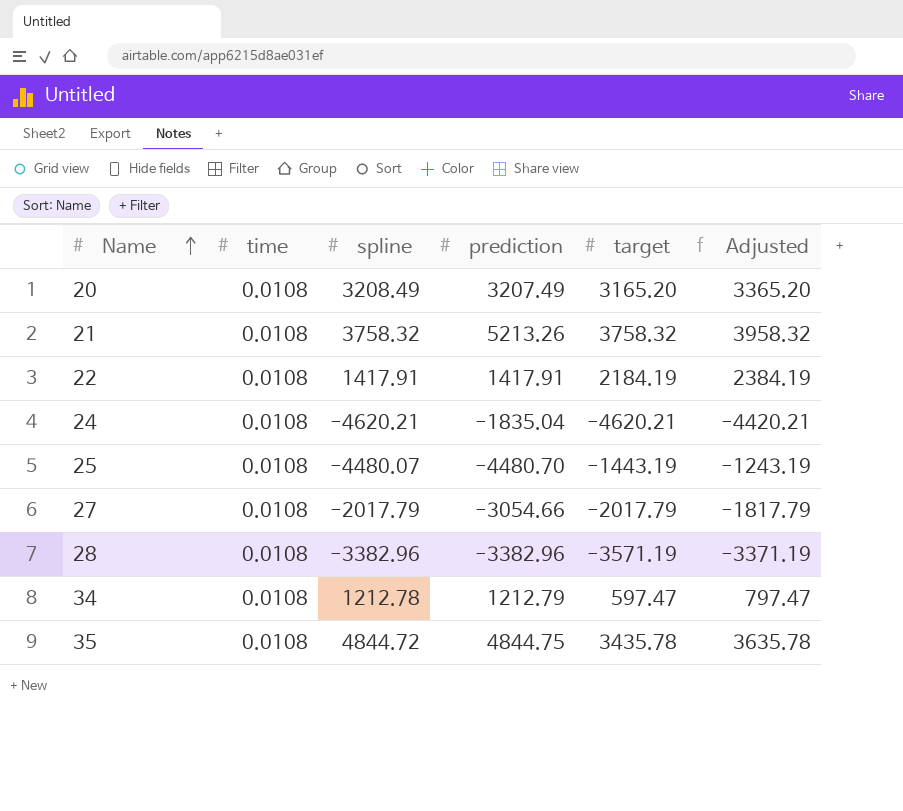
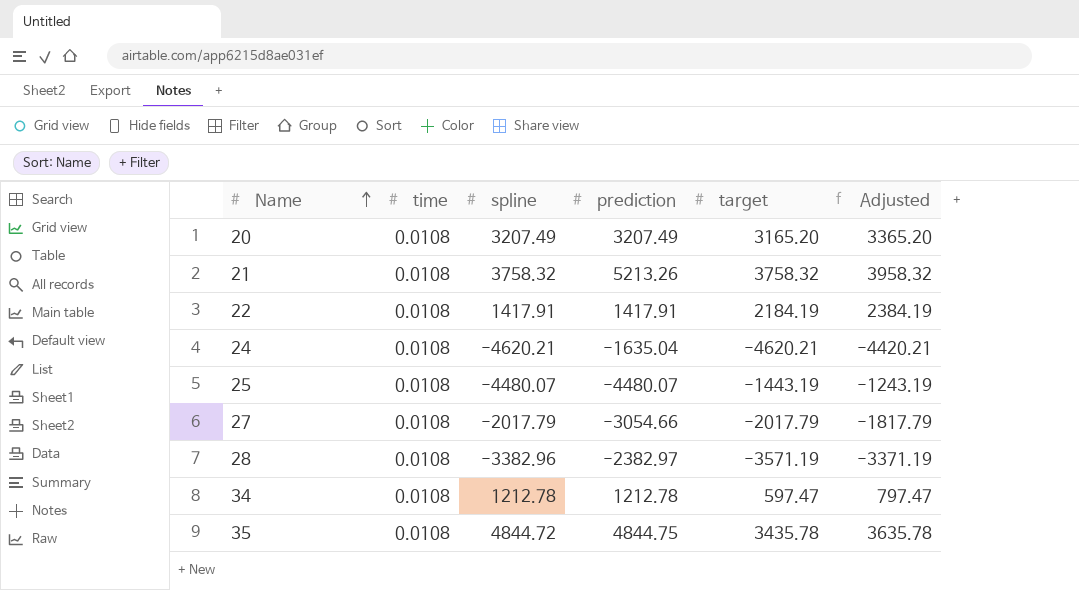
20 | spline: 3208.49 -> 3207.49
24 | prediction: -1835.04 -> -1635.04
25 | prediction: -4480.70 -> -4480.07
28 | prediction: -3382.96 -> -2382.97
34 | prediction: 1212.79 -> 1212.78

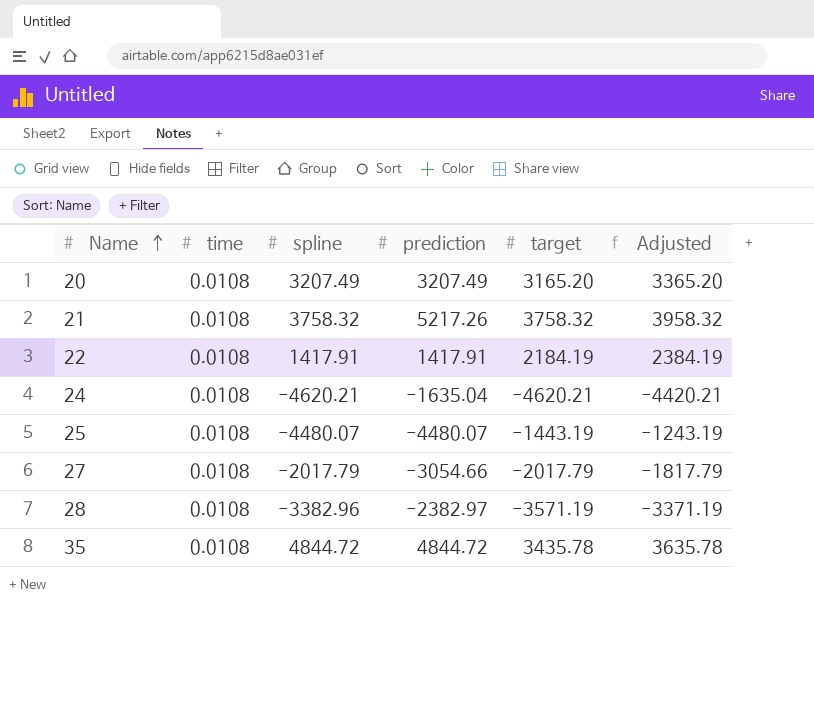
row 34: 0.0108 | 1212.78 | 1212.78 | 597.47 | 797.47 -> none
21 | prediction: 5213.26 -> 5217.26
35 | prediction: 4844.75 -> 4844.72

